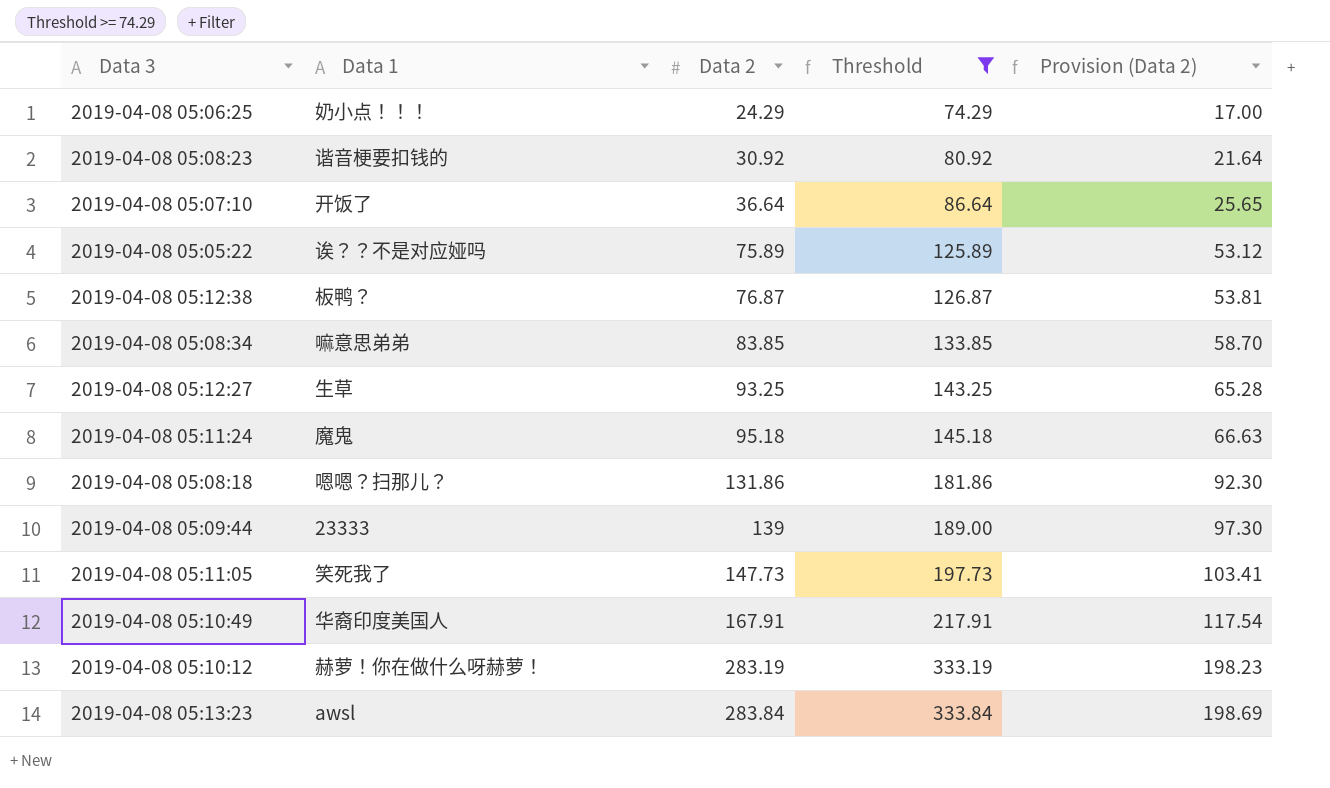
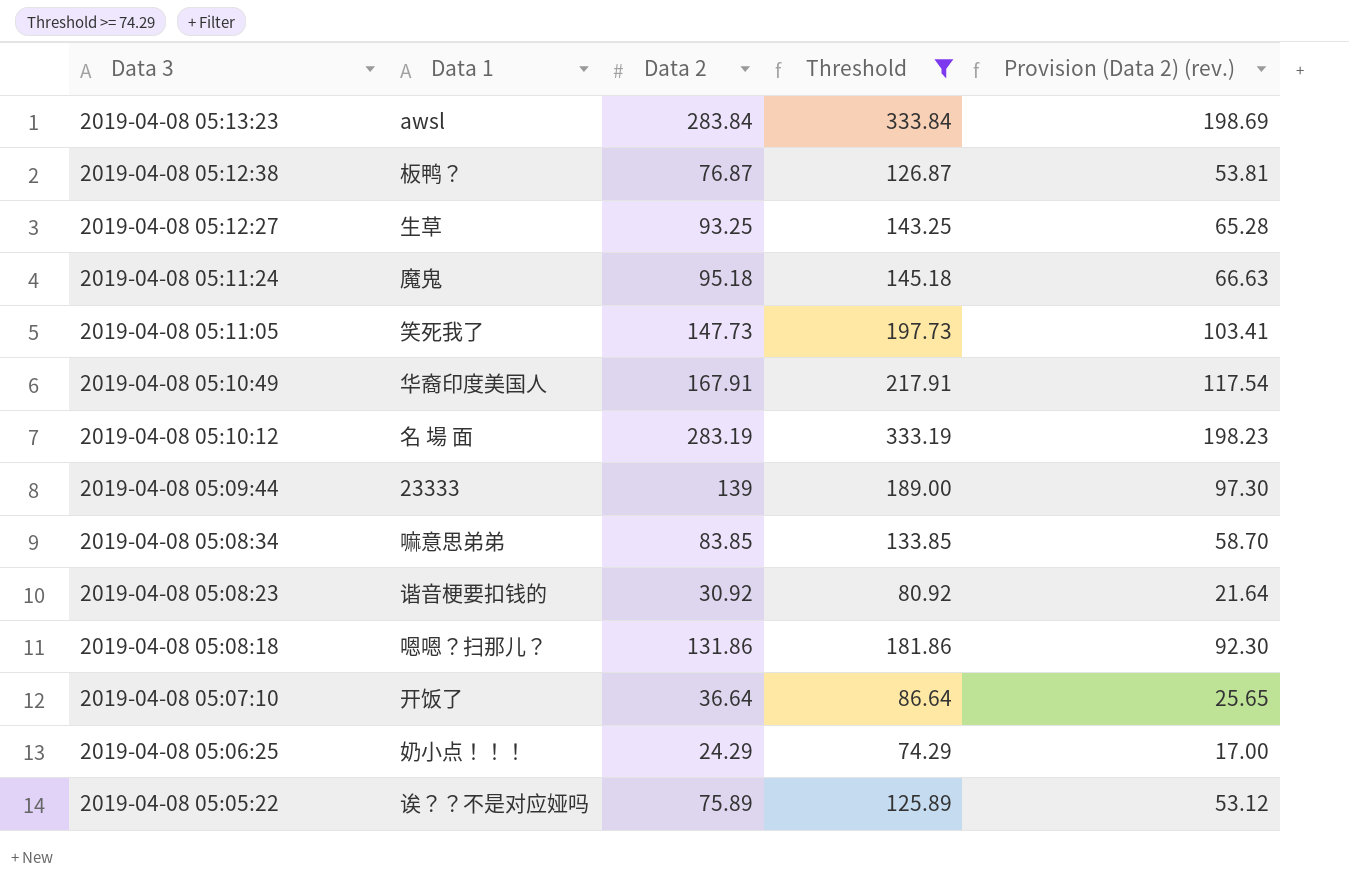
row order: Data 2 ascending -> Data 3 descending
column name: Provision (Data 2) -> Provision (Data 2) (rev.)
2019-04-08 05:10:12 | Data 1: 赫萝！你在做什么呀赫萝！ -> 名 場 面

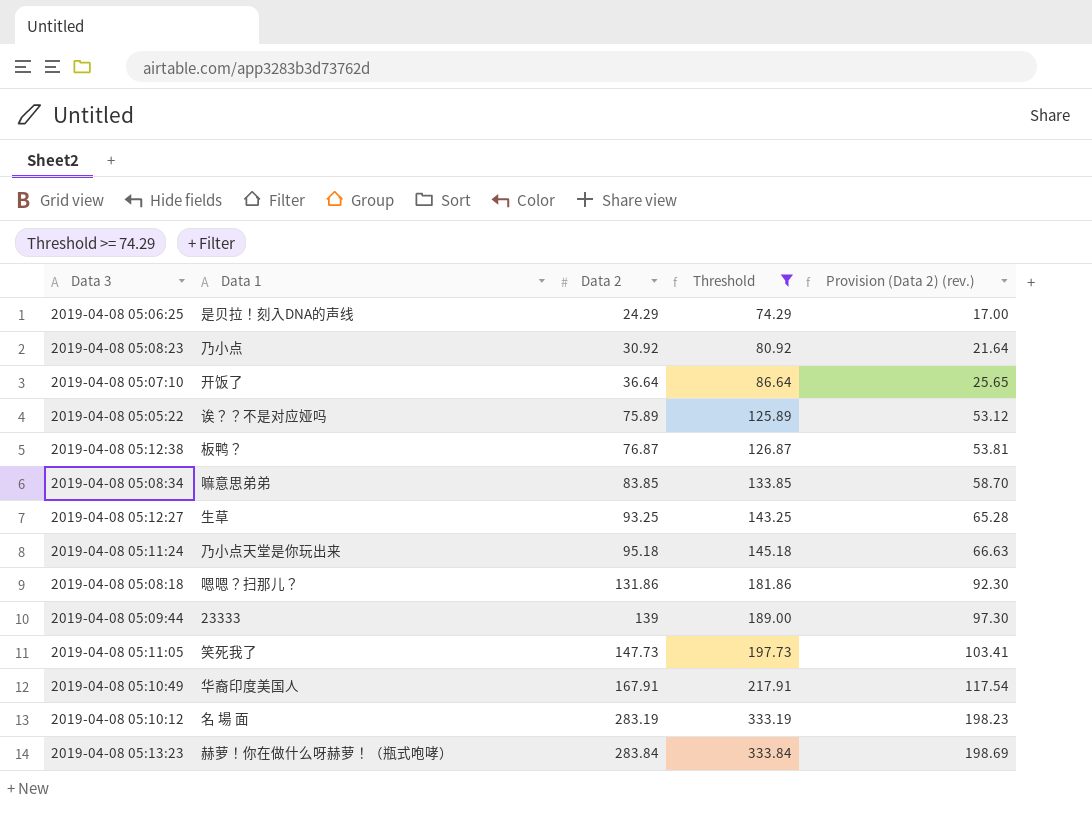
row order: Data 3 descending -> Data 2 ascending
2019-04-08 05:06:25 | Data 1: 奶小点！！！ -> 是贝拉！刻入DNA的声线
2019-04-08 05:08:23 | Data 1: 谐音梗要扣钱的 -> 乃小点
2019-04-08 05:11:24 | Data 1: 魔鬼 -> 乃小点天堂是你玩出来
2019-04-08 05:13:23 | Data 1: awsl -> 赫萝！你在做什么呀赫萝！（瓶式咆哮）

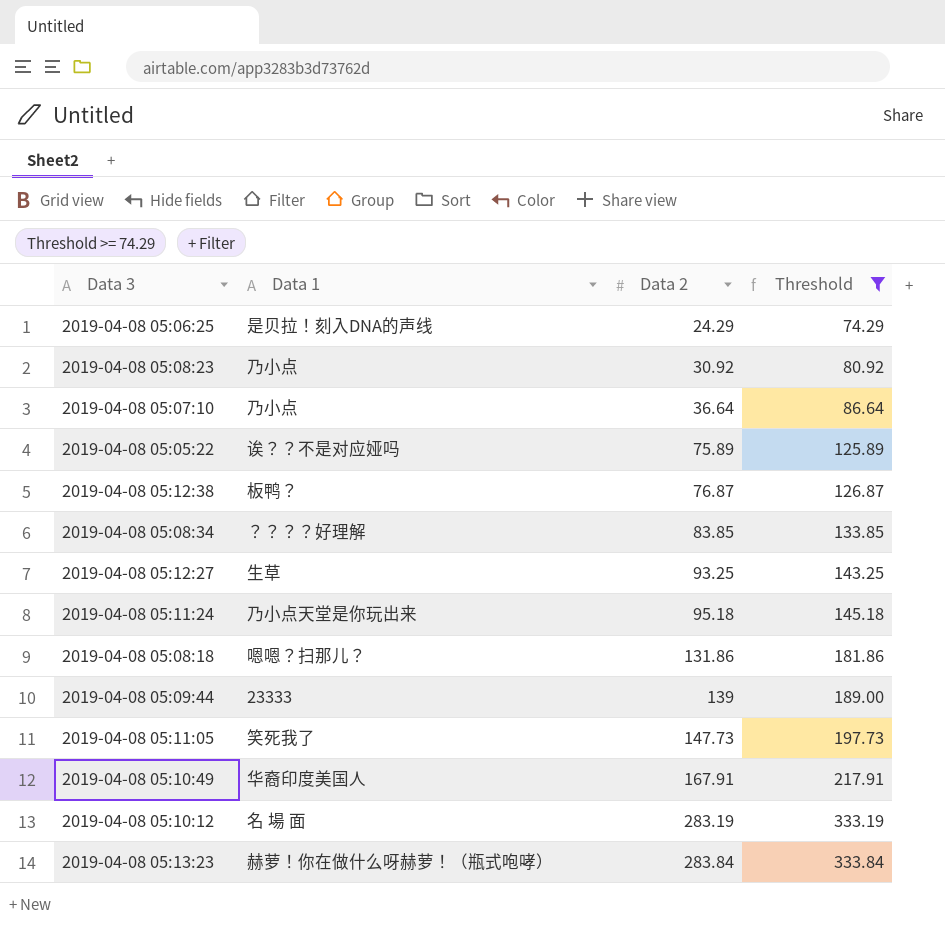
column Provision (Data 2) (rev.) | formula: [Data 2] * 0.7 -> none
2019-04-08 05:07:10 | Data 1: 开饭了 -> 乃小点
2019-04-08 05:08:34 | Data 1: 嘛意思弟弟 -> ？？？？好理解

